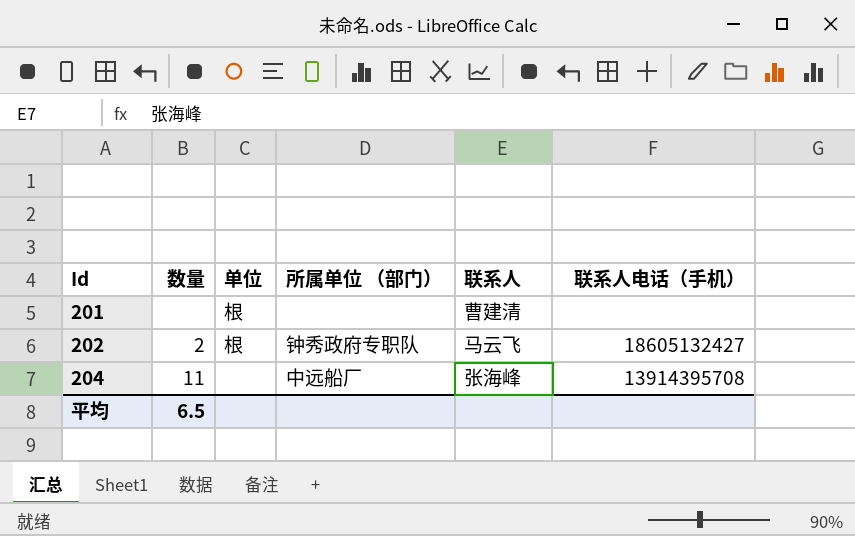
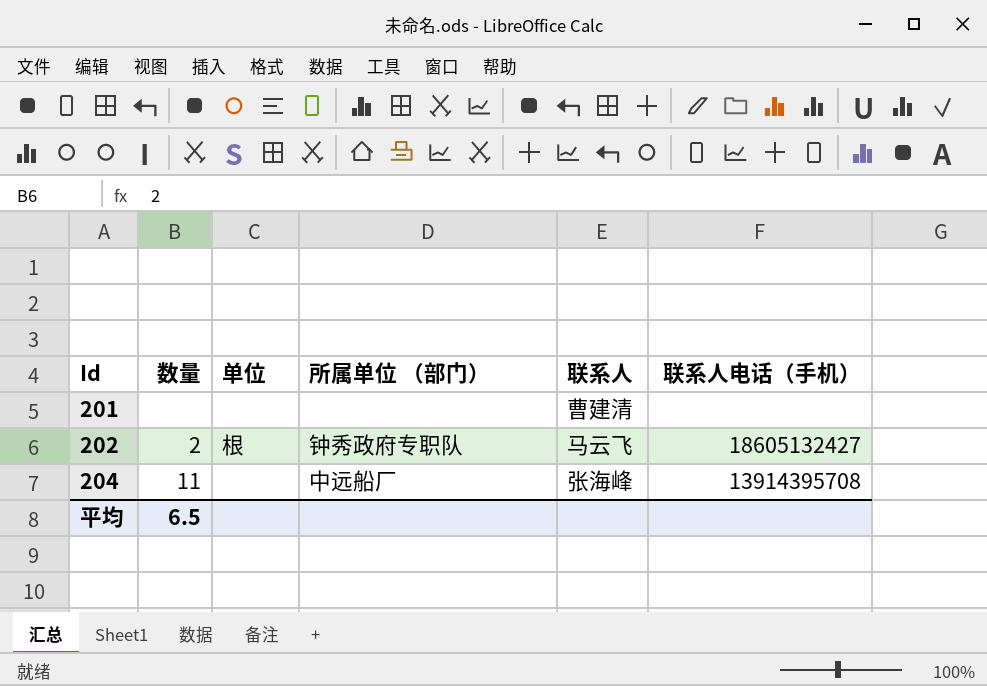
201 | 单位: 根 -> none

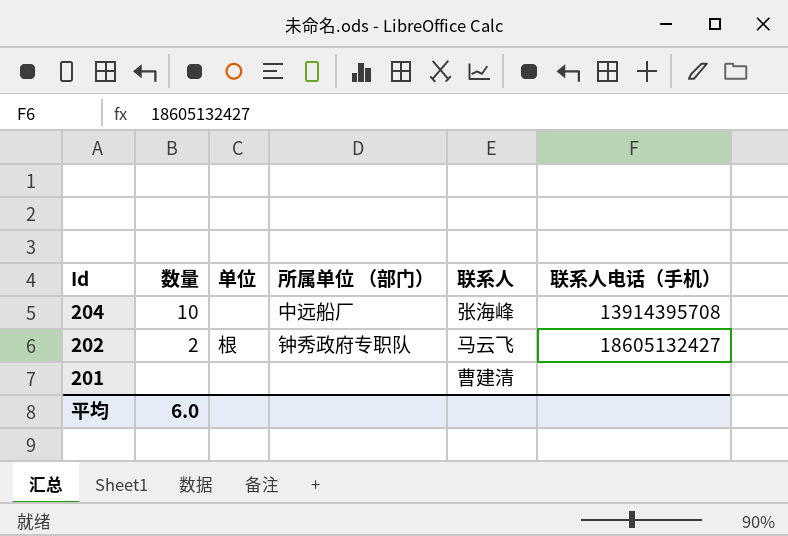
row order: Id ascending -> Id descending
204 | 数量: 11 -> 10
平均 | 数量: 6.5 -> 6.0

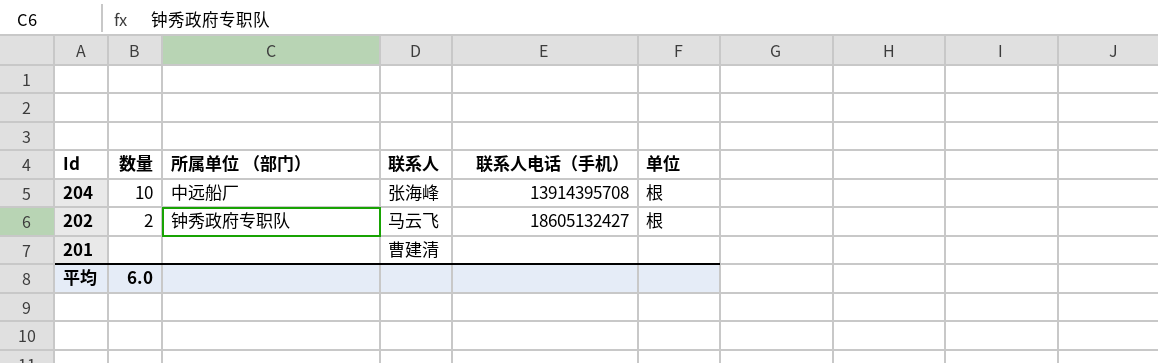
column 单位 | position: 3 -> 6
204 | 单位: none -> 根

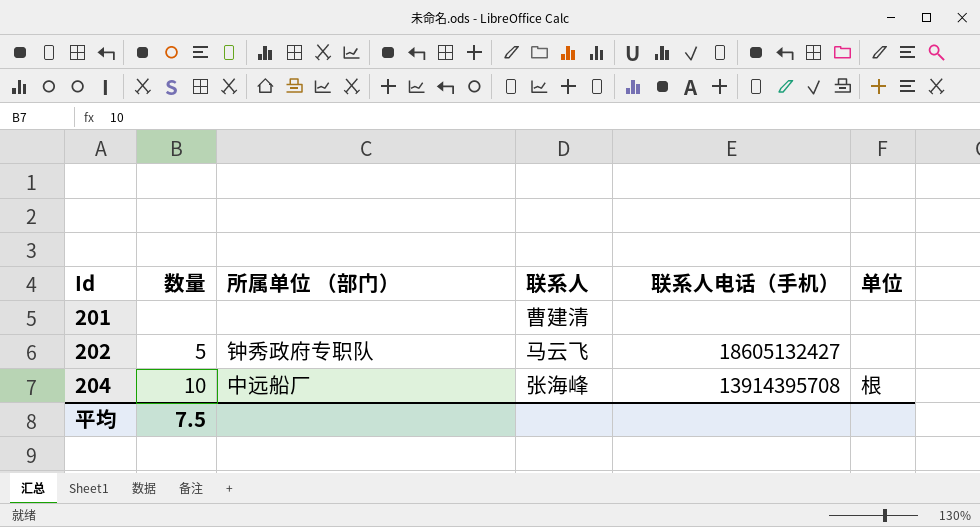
row order: Id descending -> Id ascending
202 | 数量: 2 -> 5
202 | 单位: 根 -> none
平均 | 数量: 6.0 -> 7.5

